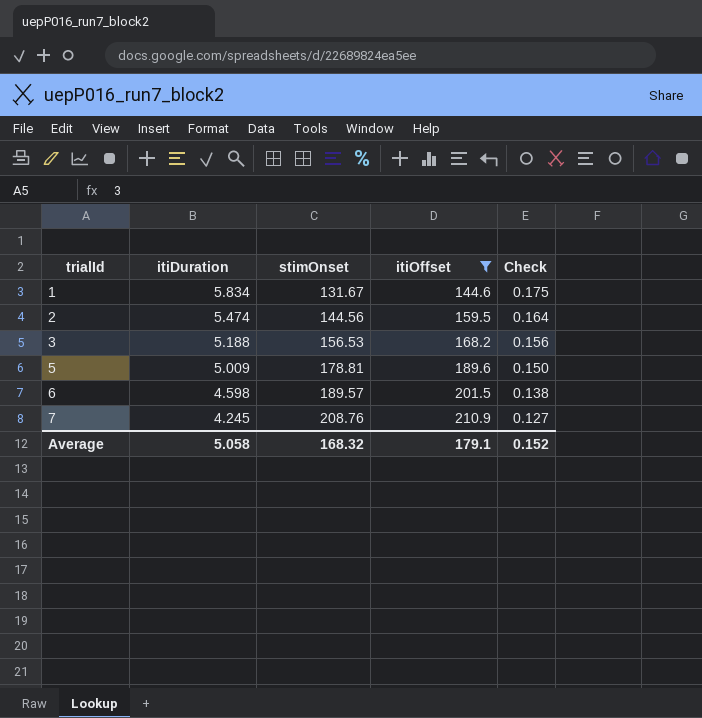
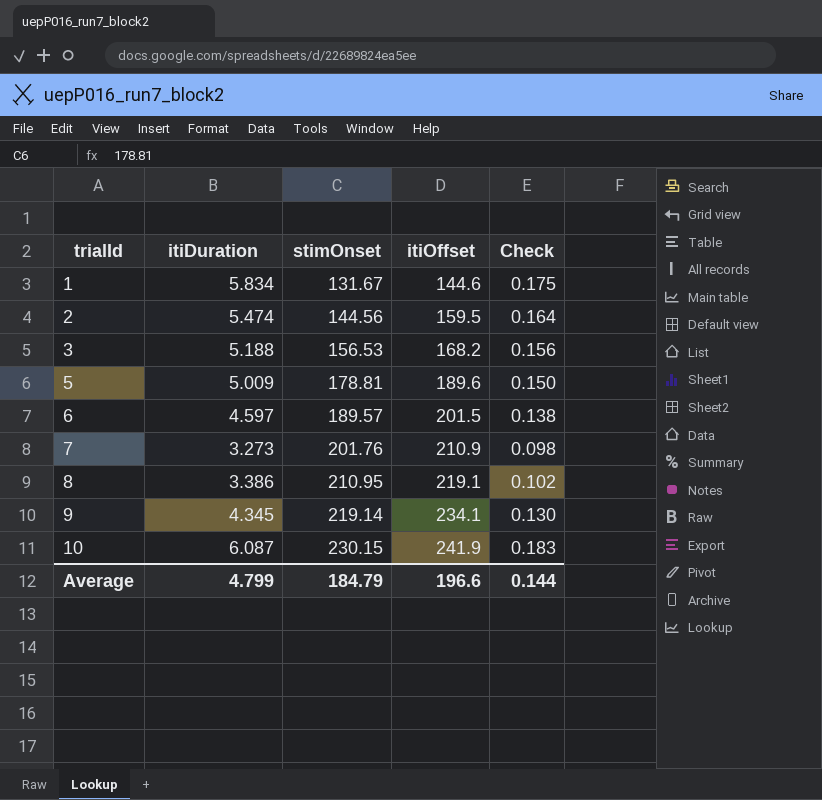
filter: itiOffset <= 210.9 -> none
6 | itiDuration: 4.598 -> 4.597
7 | itiDuration: 4.245 -> 3.273
7 | stimOnset: 208.76 -> 201.76
7 | Check: 0.127 -> 0.098
Average | itiDuration: 5.058 -> 4.799
Average | stimOnset: 168.32 -> 184.79
Average | itiOffset: 179.1 -> 196.6
Average | Check: 0.152 -> 0.144

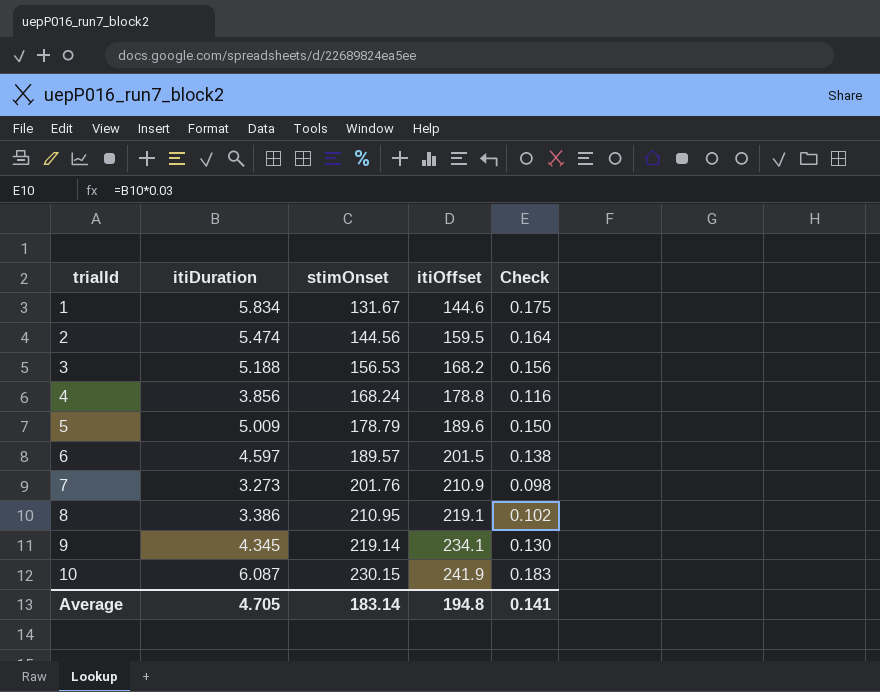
row 4: none -> 3.856 | 168.24 | 178.8 | 0.116
5 | stimOnset: 178.81 -> 178.79
Average | itiDuration: 4.799 -> 4.705
Average | stimOnset: 184.79 -> 183.14
Average | itiOffset: 196.6 -> 194.8
Average | Check: 0.144 -> 0.141

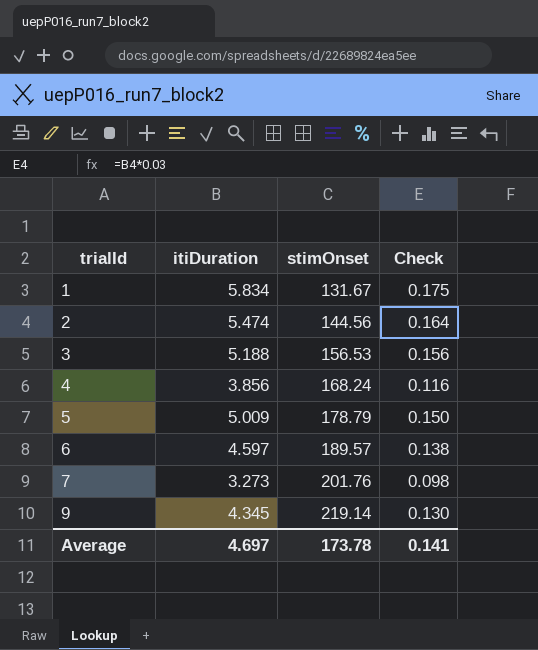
column itiOffset | position: 4 -> none
row 8: 3.386 | 210.95 | 219.1 | 0.102 -> none
row 10: 6.087 | 230.15 | 241.9 | 0.183 -> none
Average | itiDuration: 4.705 -> 4.697
Average | stimOnset: 183.14 -> 173.78

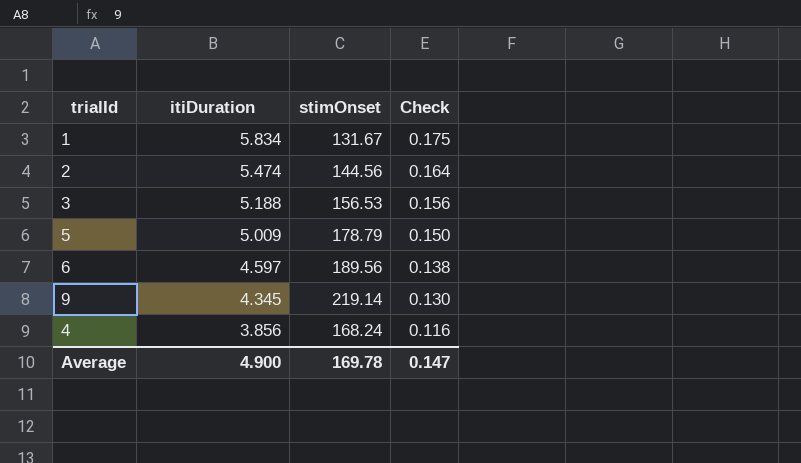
row order: trialId ascending -> itiDuration descending
row 7: 3.273 | 201.76 | 0.098 -> none
6 | stimOnset: 189.57 -> 189.56
Average | itiDuration: 4.697 -> 4.900
Average | stimOnset: 173.78 -> 169.78
Average | Check: 0.141 -> 0.147

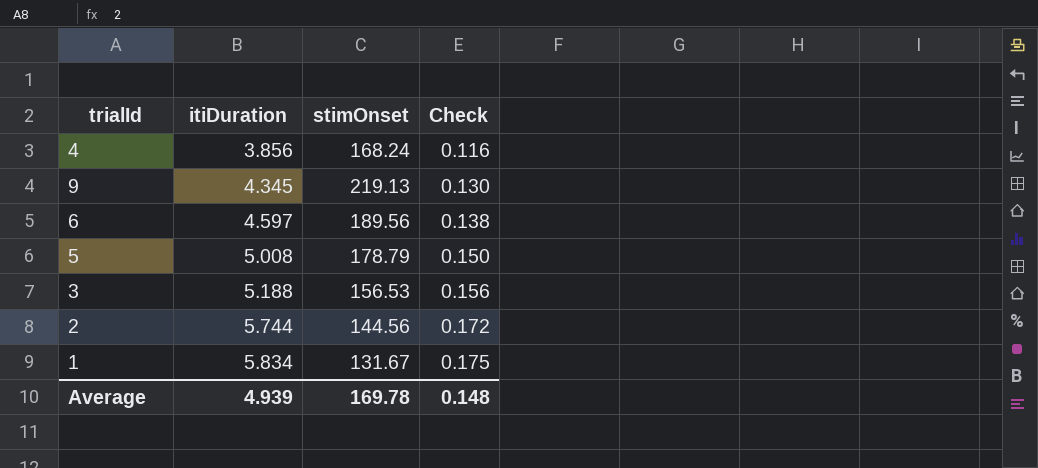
row order: itiDuration descending -> itiDuration ascending
9 | stimOnset: 219.14 -> 219.13
5 | itiDuration: 5.009 -> 5.008
2 | itiDuration: 5.474 -> 5.744
2 | Check: 0.164 -> 0.172
Average | itiDuration: 4.900 -> 4.939
Average | Check: 0.147 -> 0.148

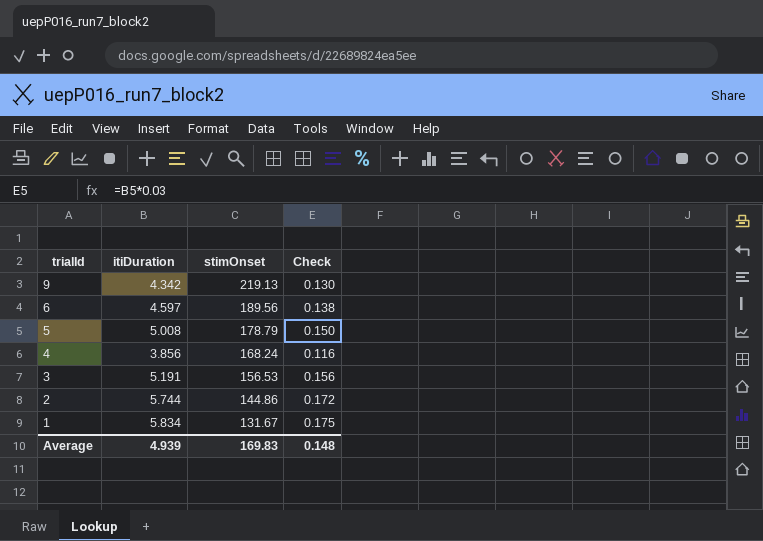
row order: itiDuration ascending -> trialId descending
9 | itiDuration: 4.345 -> 4.342
3 | itiDuration: 5.188 -> 5.191
2 | stimOnset: 144.56 -> 144.86
Average | stimOnset: 169.78 -> 169.83

